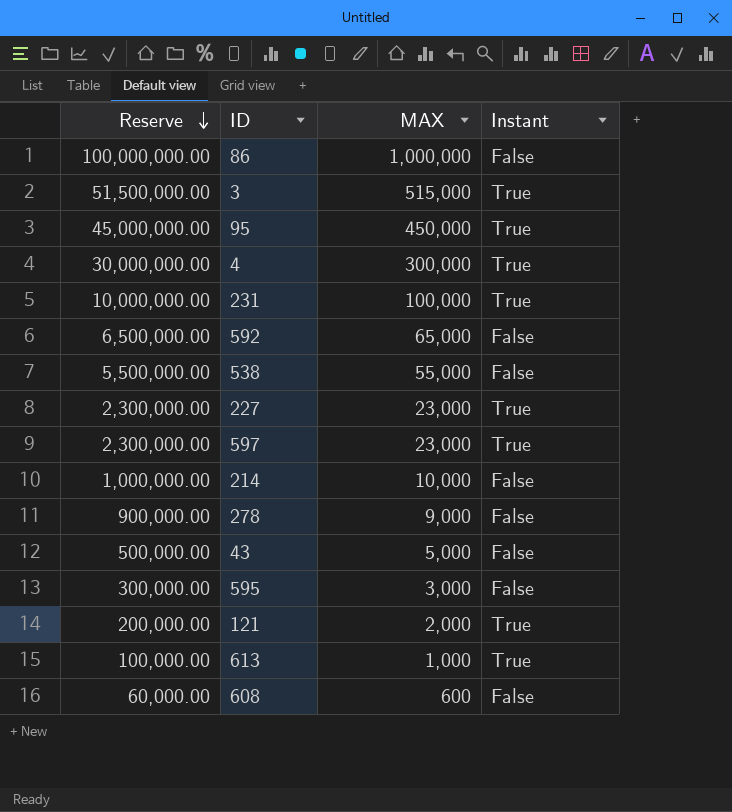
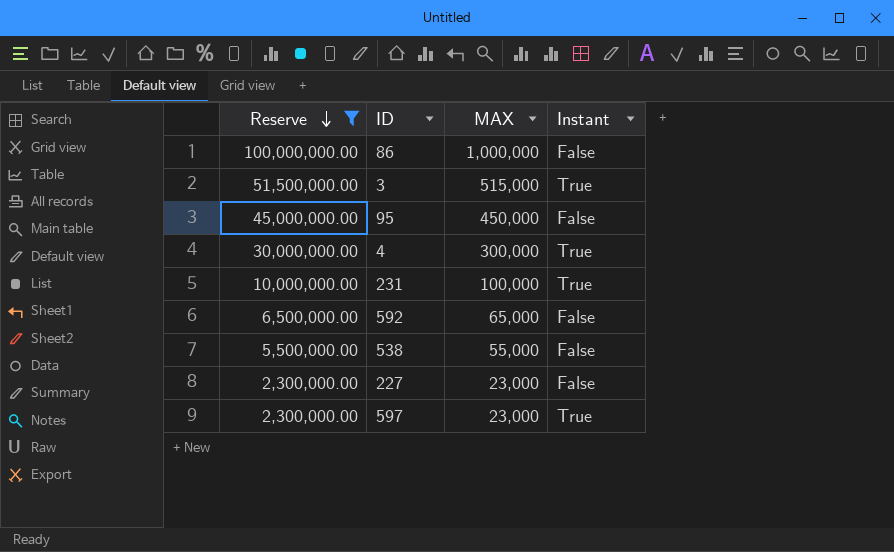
filter: none -> Reserve >= 2,300,000.00
95 | Instant: True -> False
227 | Instant: True -> False

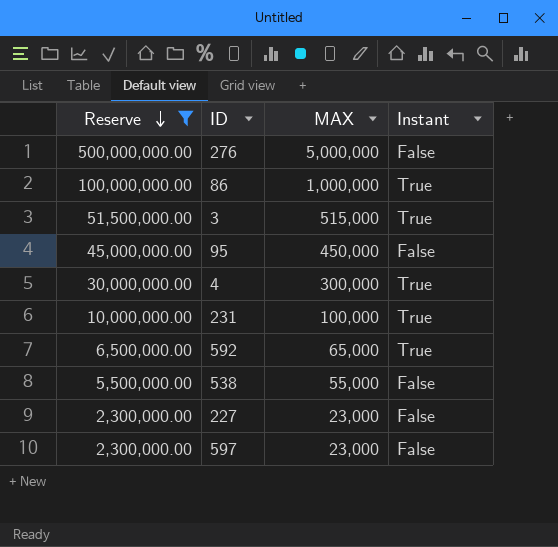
row 276: none -> 500,000,000.00 | 5,000,000 | False
86 | Instant: False -> True
592 | Instant: False -> True
597 | Instant: True -> False

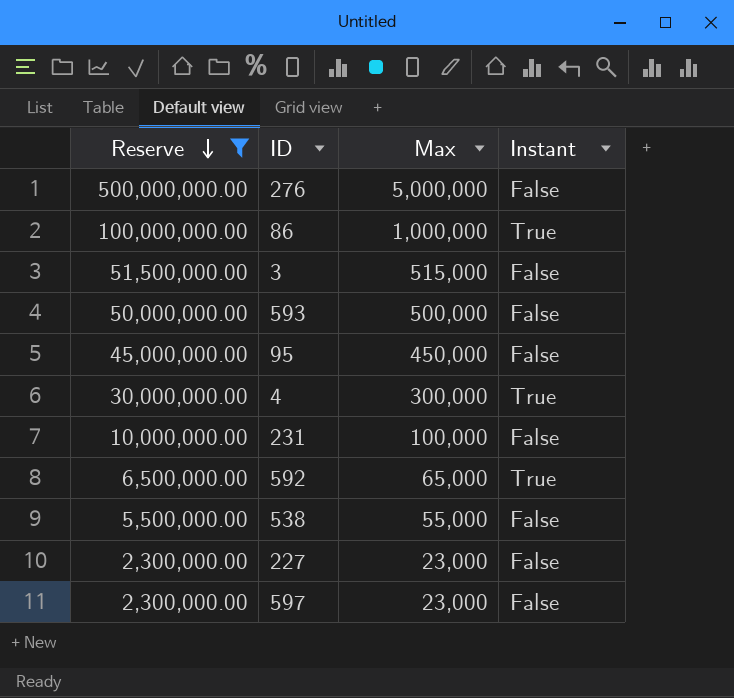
column name: MAX -> Max
3 | Instant: True -> False
row 593: none -> 50,000,000.00 | 500,000 | False
231 | Instant: True -> False

